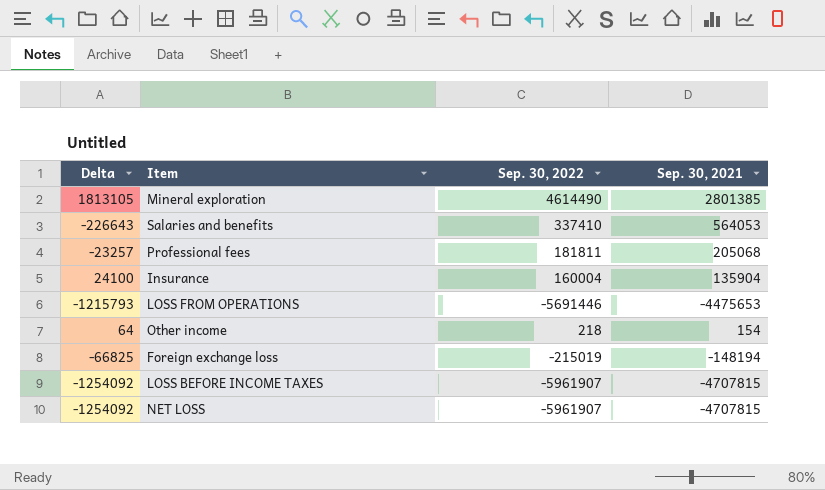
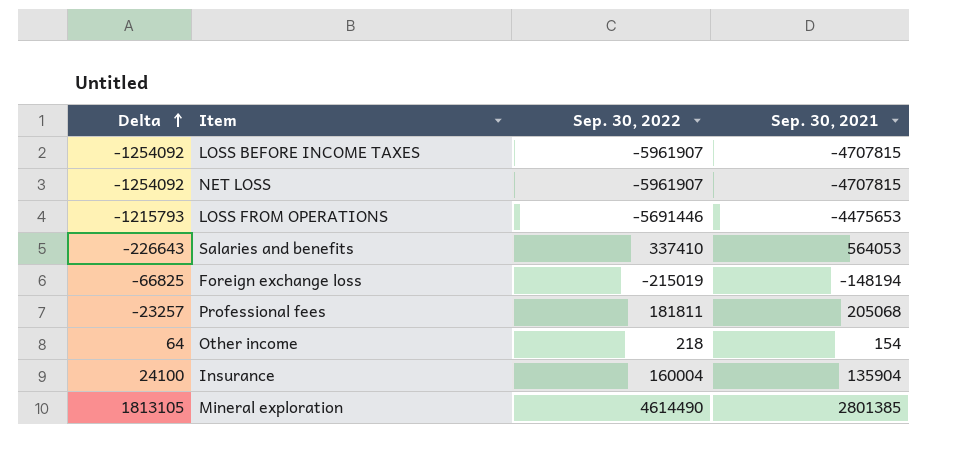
row order: none -> Delta ascending

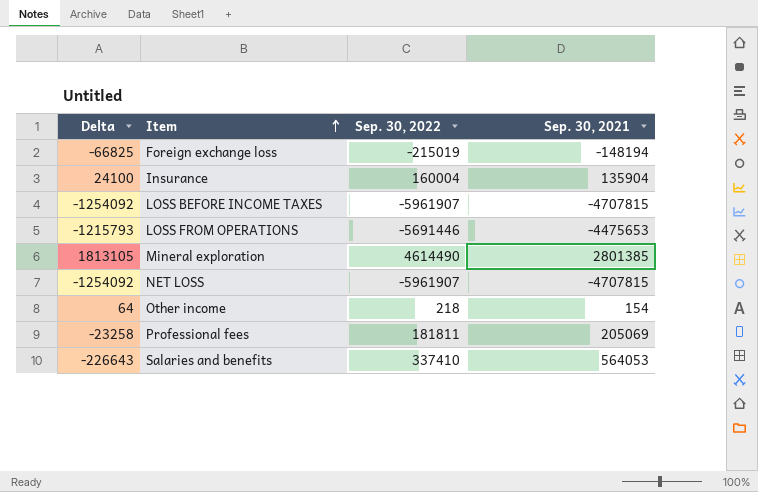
row order: Delta ascending -> Item ascending
Professional fees | Delta: -23257 -> -23258
Professional fees | Sep. 30, 2021: 205068 -> 205069

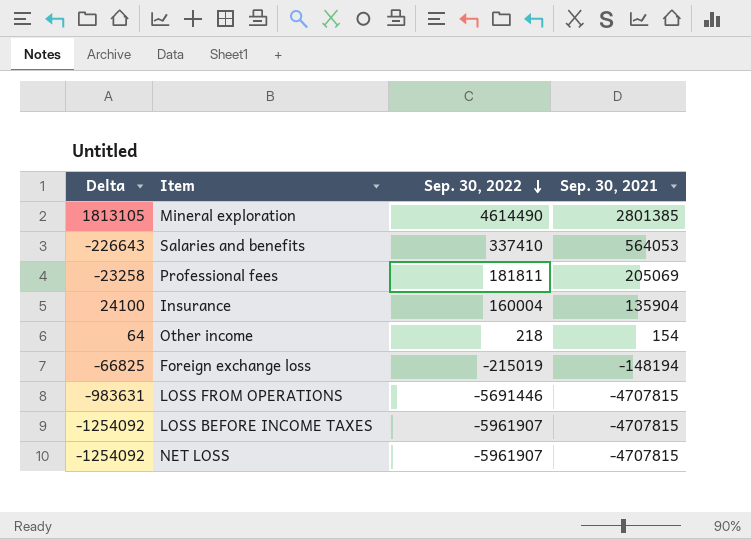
row order: Item ascending -> Sep. 30, 2022 descending
LOSS FROM OPERATIONS | Delta: -1215793 -> -983631
LOSS FROM OPERATIONS | Sep. 30, 2021: -4475653 -> -4707815

